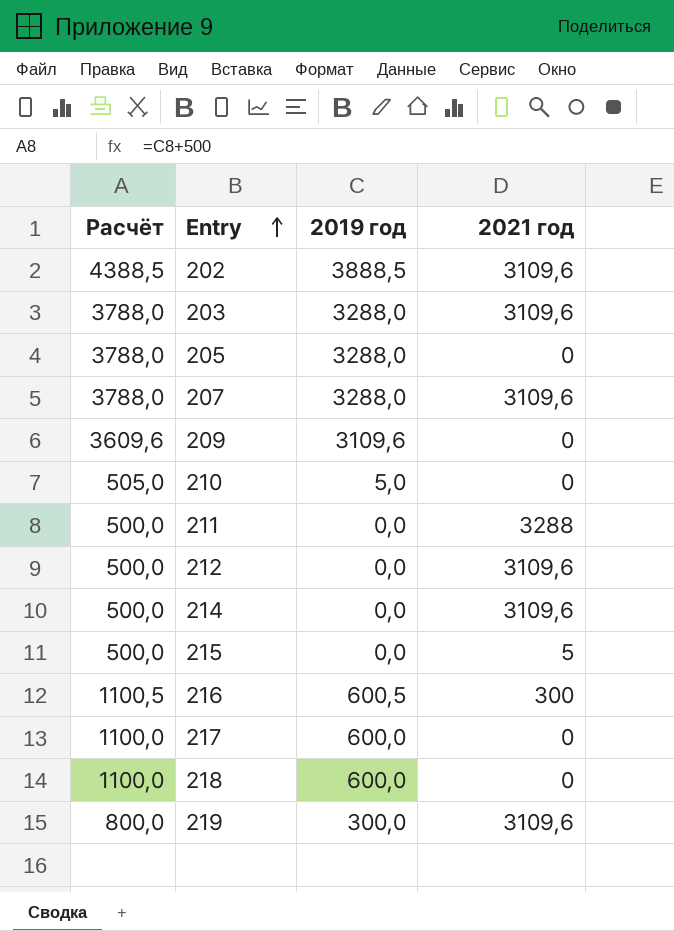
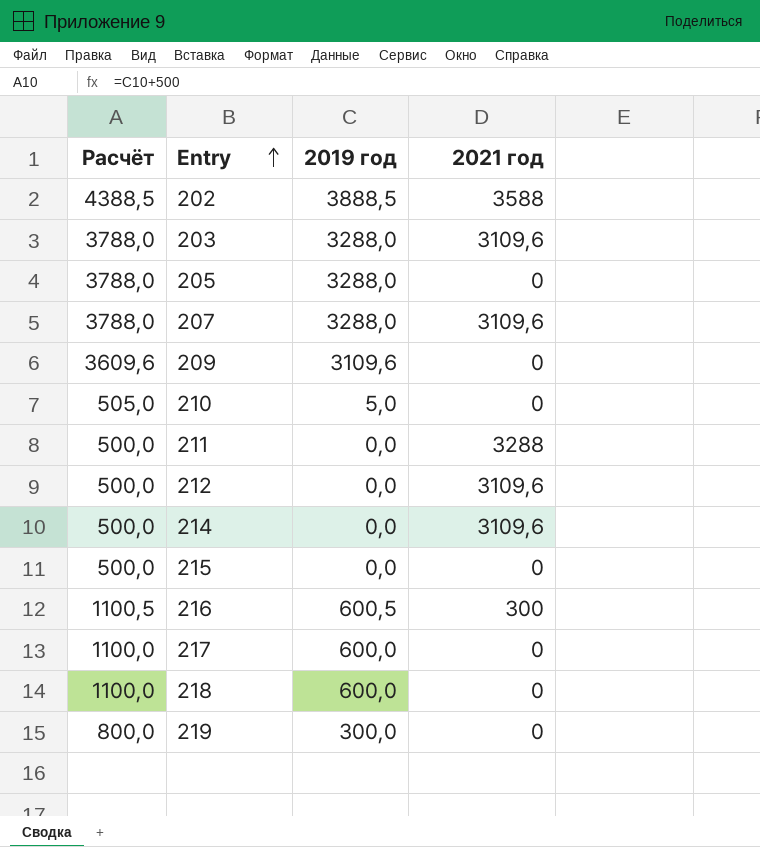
202 | 2021 год: 3109,6 -> 3588
215 | 2021 год: 5 -> 0
219 | 2021 год: 3109,6 -> 0

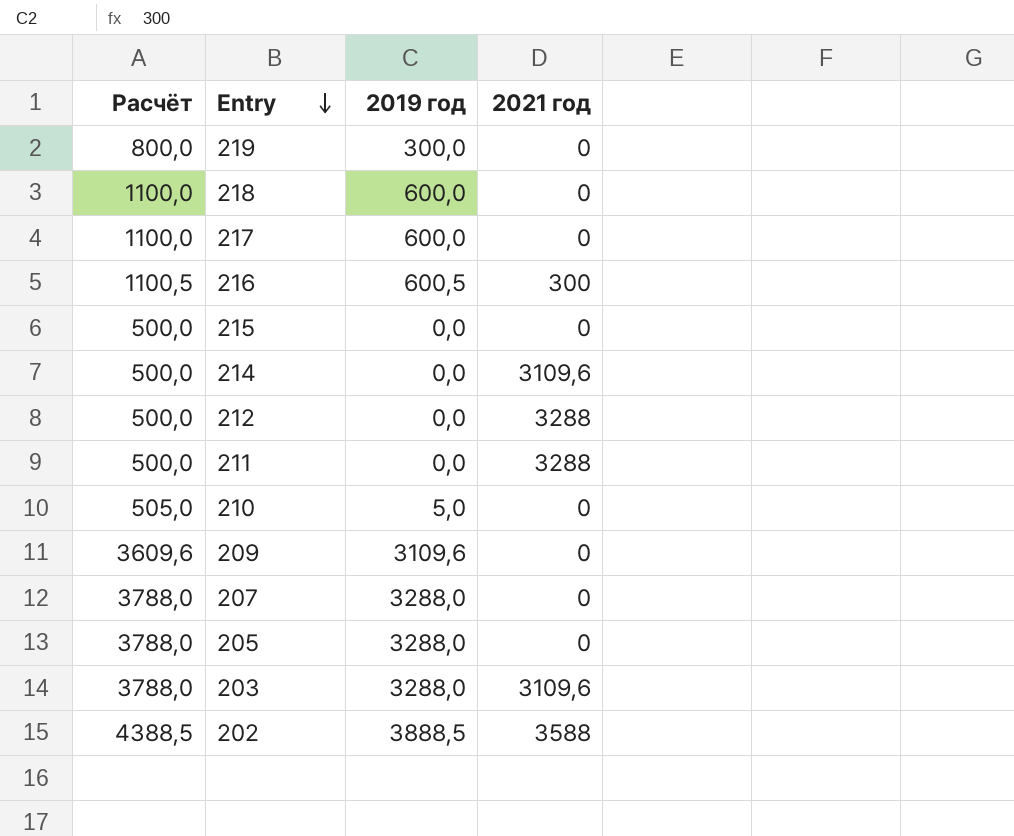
row order: Entry ascending -> Entry descending
212 | 2021 год: 3109,6 -> 3288
207 | 2021 год: 3109,6 -> 0

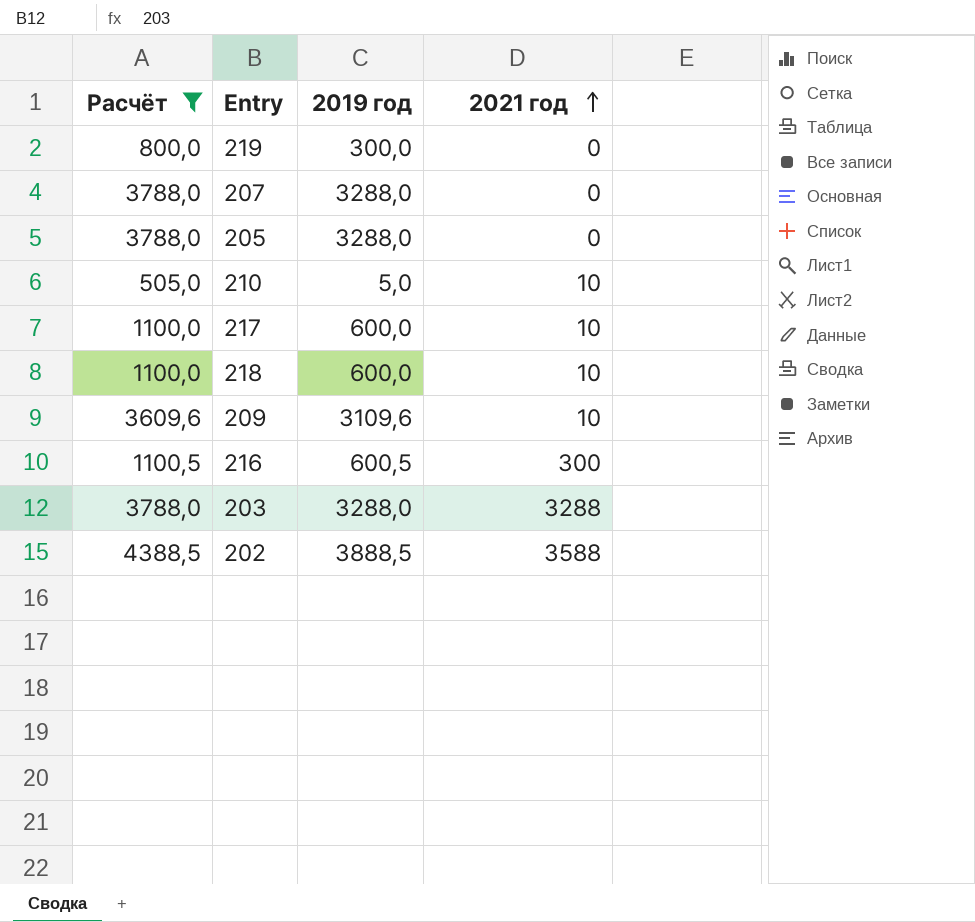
filter: none -> Расчёт != 500,0
row order: Entry descending -> 2021 год ascending
210 | 2021 год: 0 -> 10
217 | 2021 год: 0 -> 10
218 | 2021 год: 0 -> 10
209 | 2021 год: 0 -> 10
203 | 2021 год: 3109,6 -> 3288

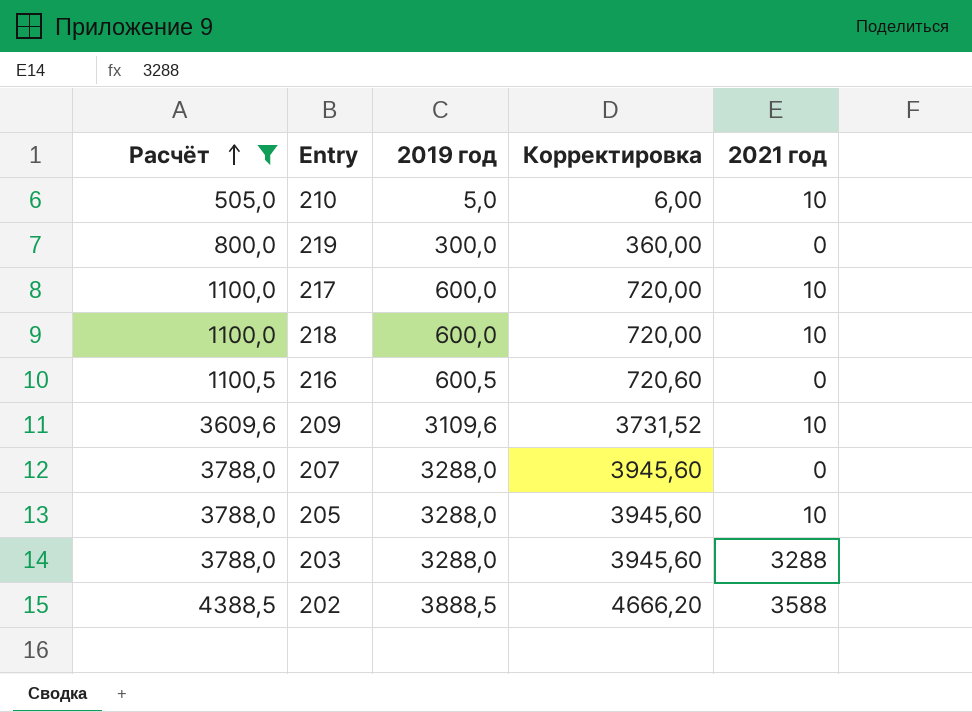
row order: 2021 год ascending -> Расчёт ascending
column Корректировка | formula: none -> [2019 год] * 1,2
216 | 2021 год: 300 -> 0
205 | 2021 год: 0 -> 10

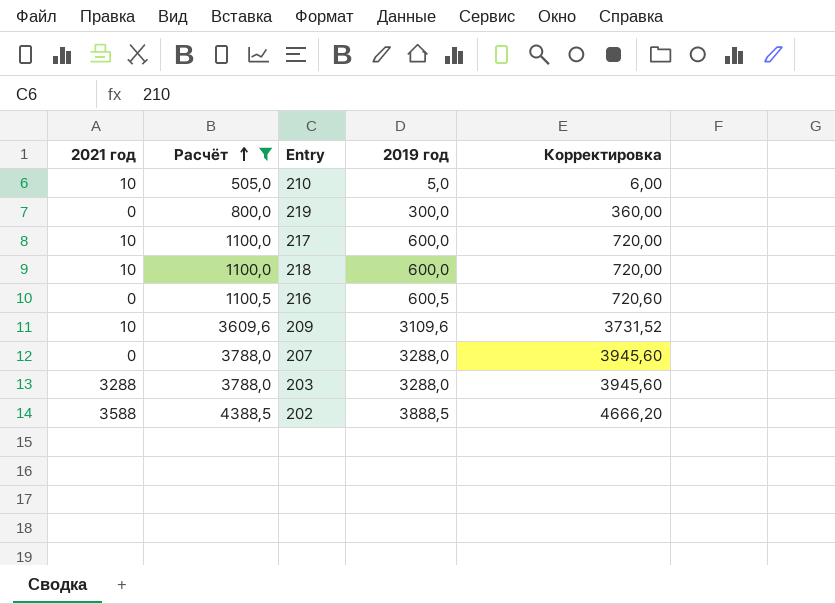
column 2021 год | position: 5 -> 1
row 205: 3788,0 | 3288,0 | 3945,60 | 10 -> none

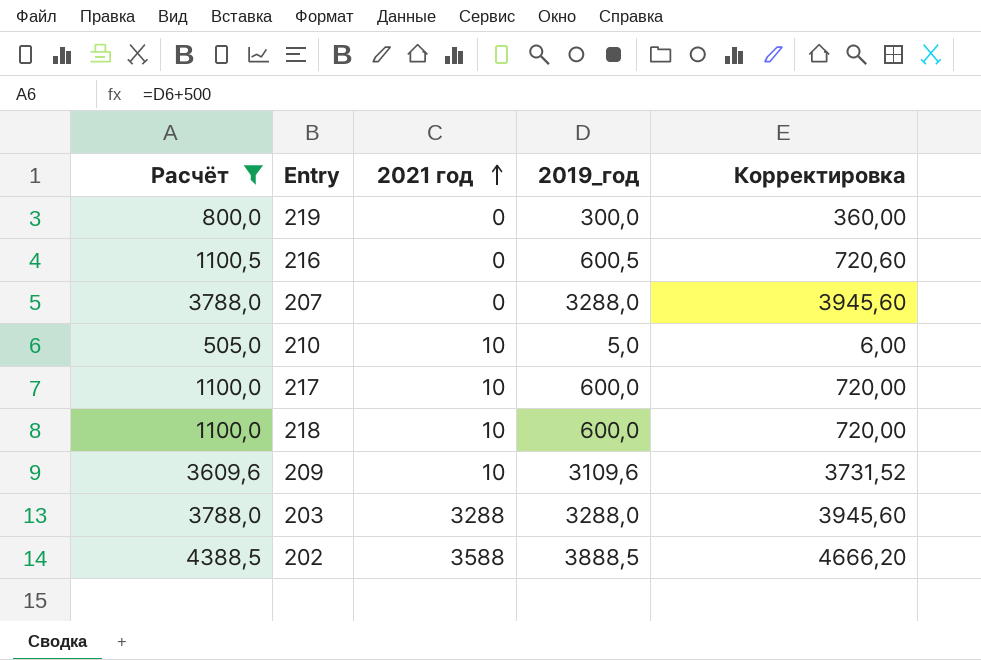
row order: Расчёт ascending -> 2021 год ascending
column 2021 год | position: 1 -> 3
column name: 2019 год -> 2019_год

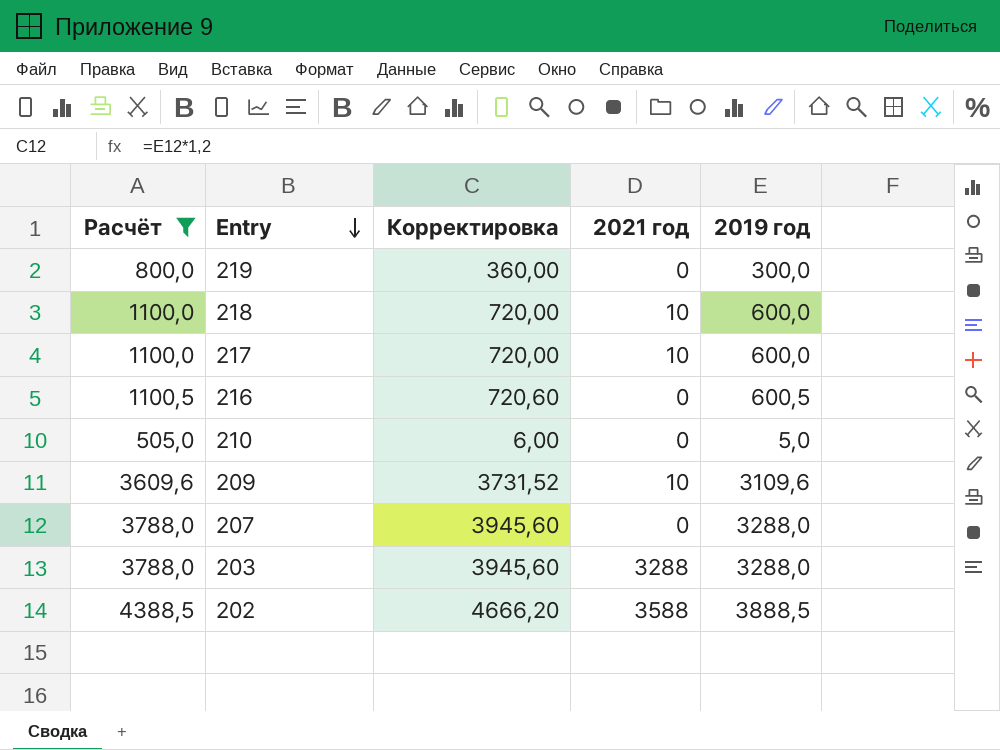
row order: 2021 год ascending -> Entry descending
column Корректировка | position: 5 -> 3
column name: 2019_год -> 2019 год
210 | 2021 год: 10 -> 0

